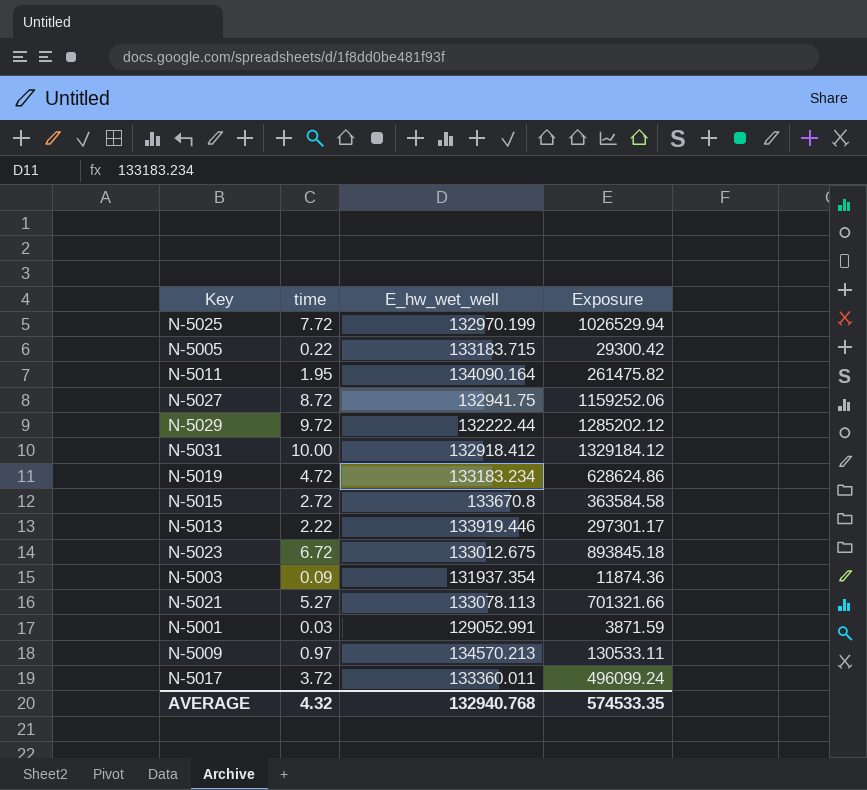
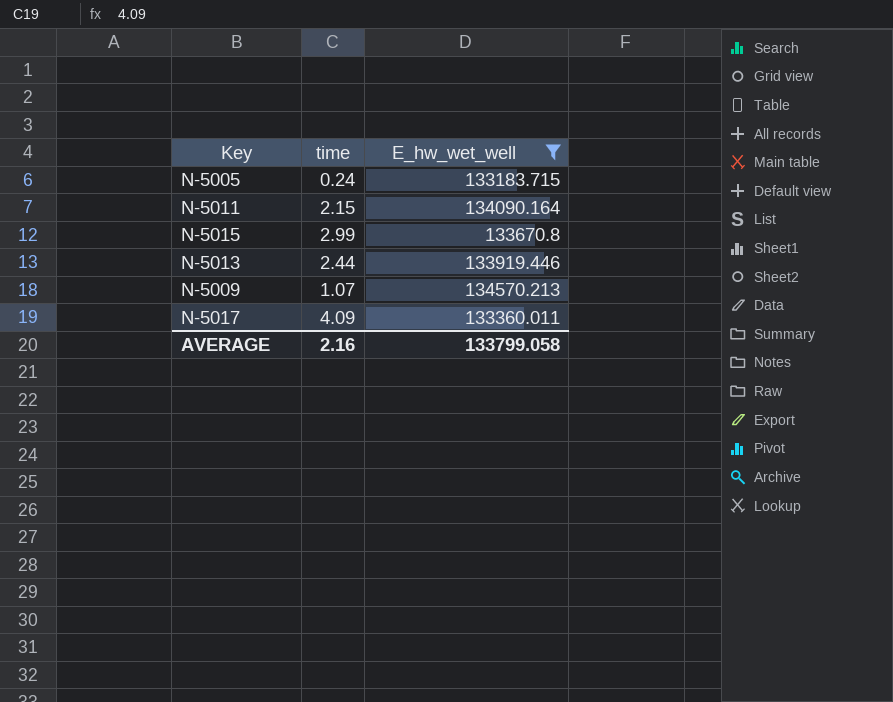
filter: none -> E_hw_wet_well >= 133183.715
column Exposure | formula: [time] * [E_hw_wet_well] -> none
N-5005 | time: 0.22 -> 0.24
N-5011 | time: 1.95 -> 2.15
N-5015 | time: 2.72 -> 2.99
N-5013 | time: 2.22 -> 2.44
N-5009 | time: 0.97 -> 1.07
N-5017 | time: 3.72 -> 4.09
AVERAGE | time: 4.32 -> 2.16
AVERAGE | E_hw_wet_well: 132940.768 -> 133799.058

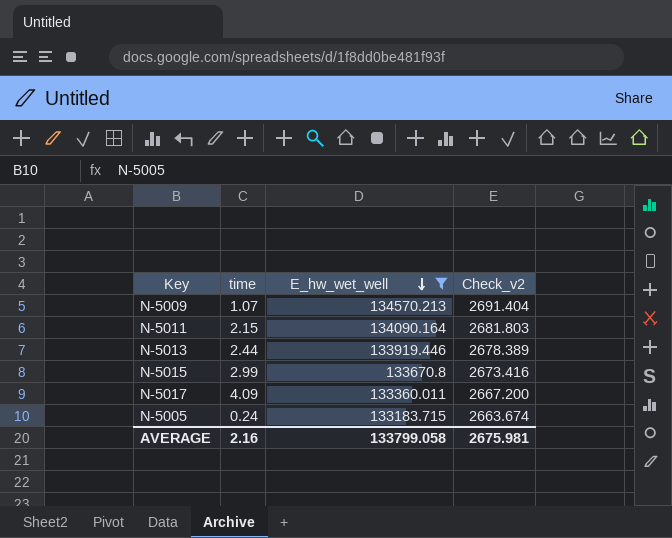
row order: none -> E_hw_wet_well descending
column Check_v2 | formula: none -> [E_hw_wet_well] * 0.02

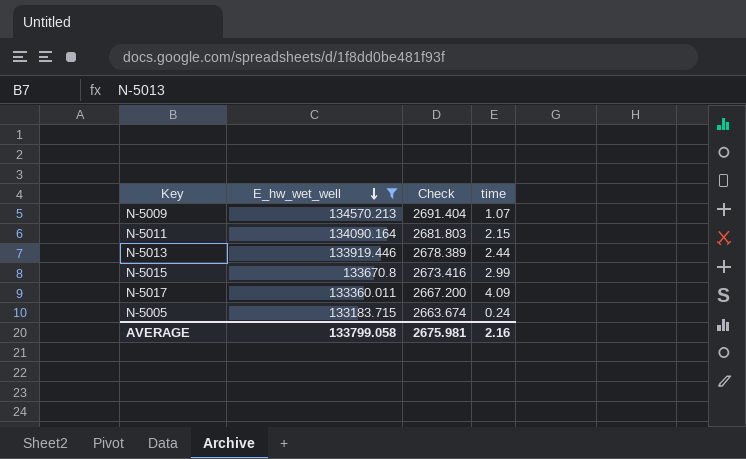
column name: Check_v2 -> Check
column time | position: 2 -> 4

